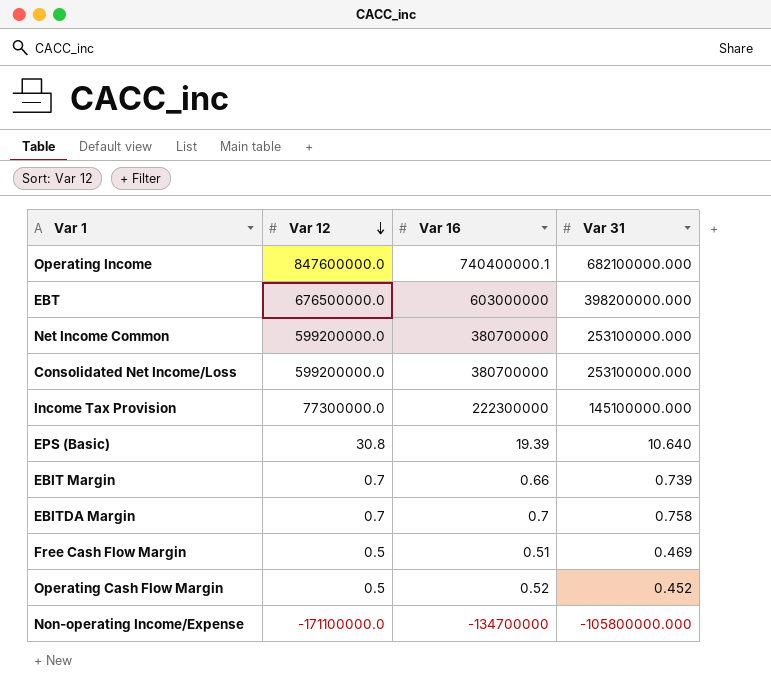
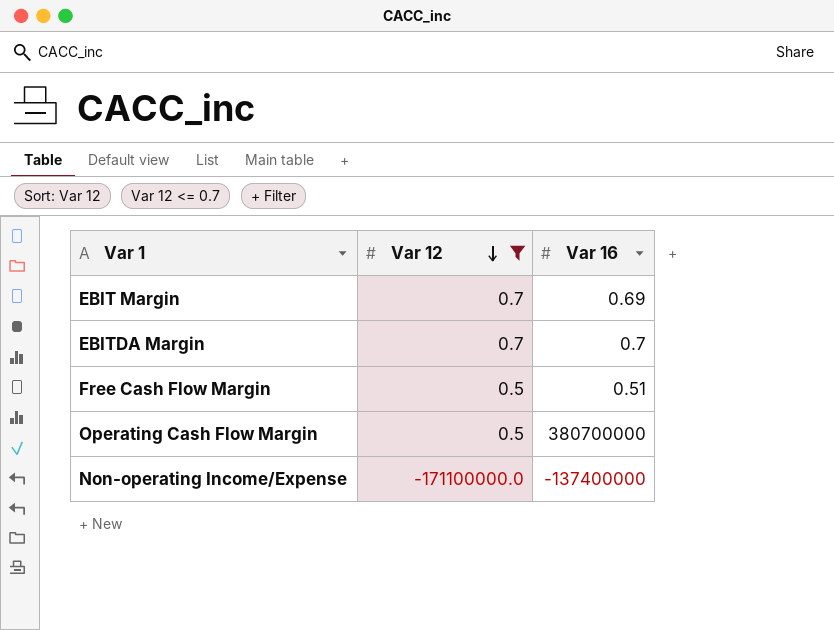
filter: none -> Var 12 <= 0.7
column Var 31 | position: 4 -> none
EBIT Margin | Var 16: 0.66 -> 0.69
Operating Cash Flow Margin | Var 16: 0.52 -> 380700000
Non-operating Income/Expense | Var 16: -134700000 -> -137400000

